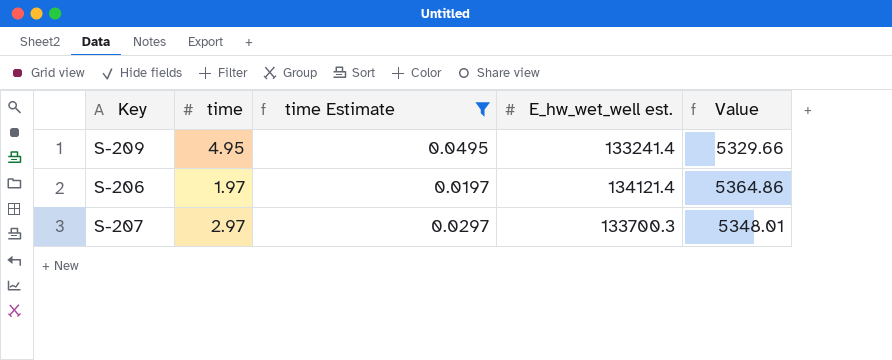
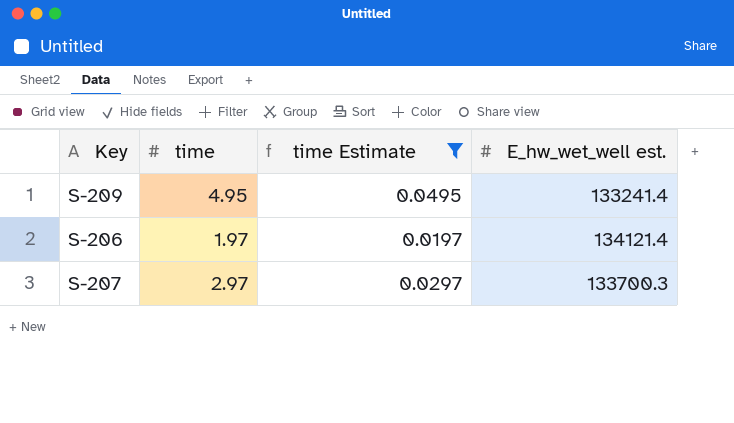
column Value | formula: [E_hw_wet_well est.] * 0.04 -> none

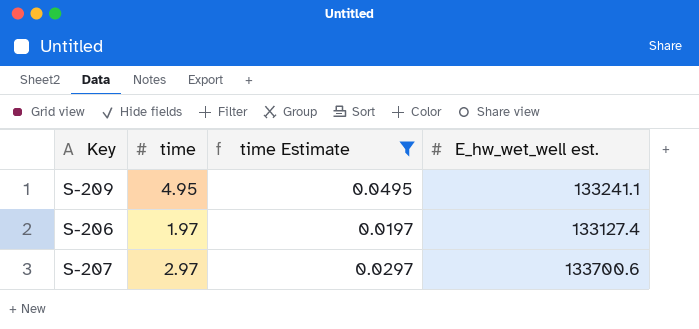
S-209 | E_hw_wet_well est.: 133241.4 -> 133241.1
S-206 | E_hw_wet_well est.: 134121.4 -> 133127.4
S-207 | E_hw_wet_well est.: 133700.3 -> 133700.6

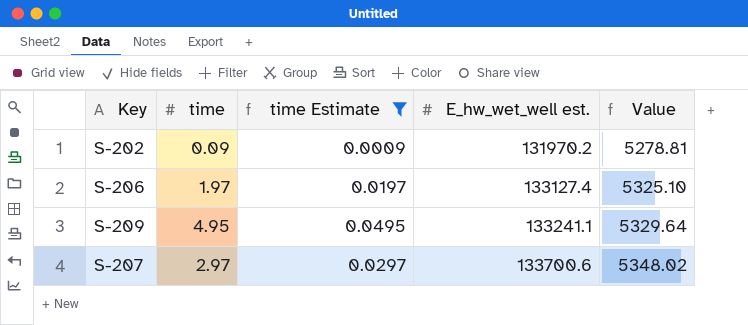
row order: none -> E_hw_wet_well est. ascending
column Value | formula: none -> [E_hw_wet_well est.] * 0.04
row S-202: none -> 0.09 | 0.0009 | 131970.2 | 5278.81

